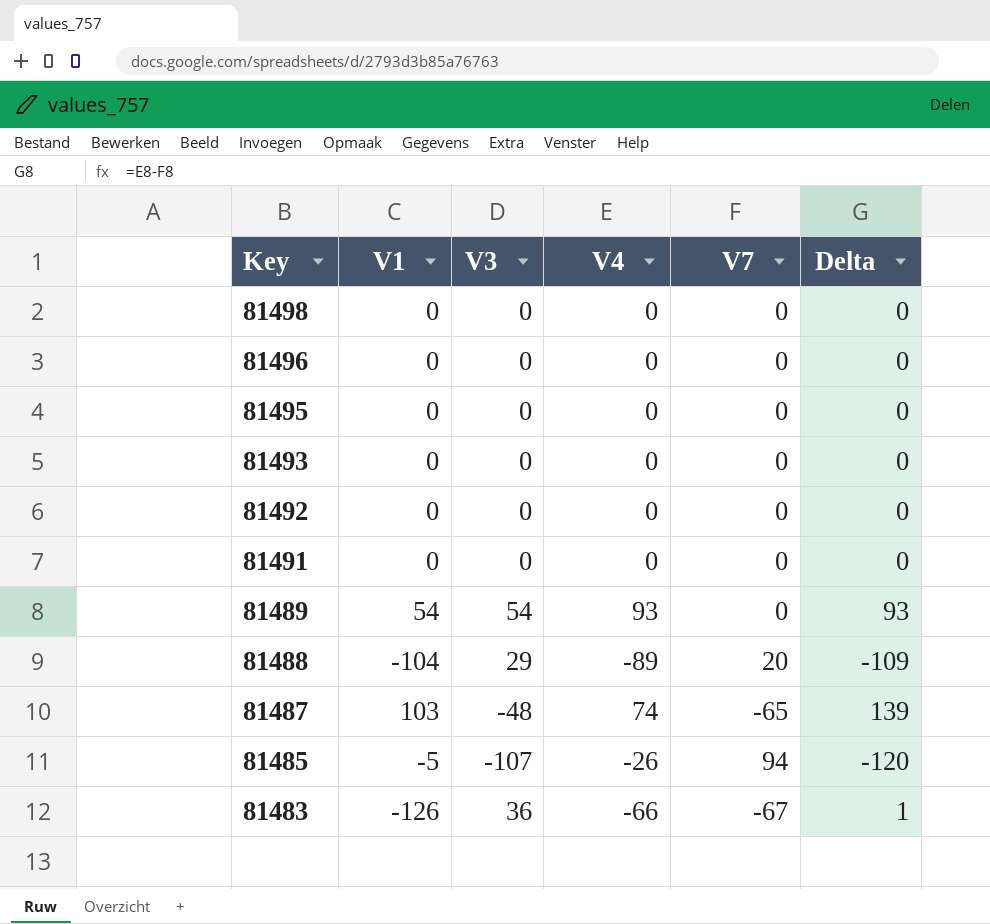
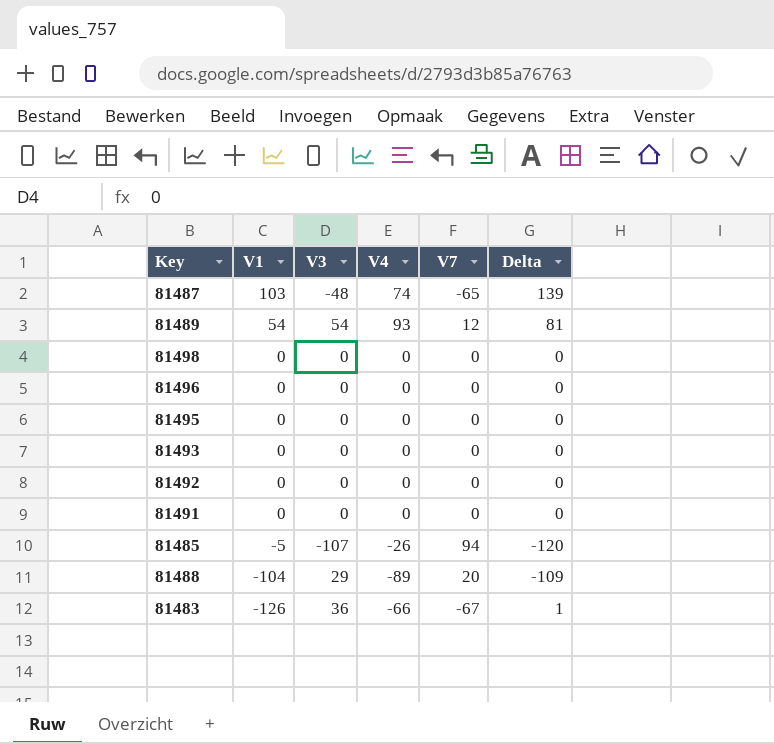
row order: Key descending -> V1 descending
81489 | V7: 0 -> 12
81489 | Delta: 93 -> 81

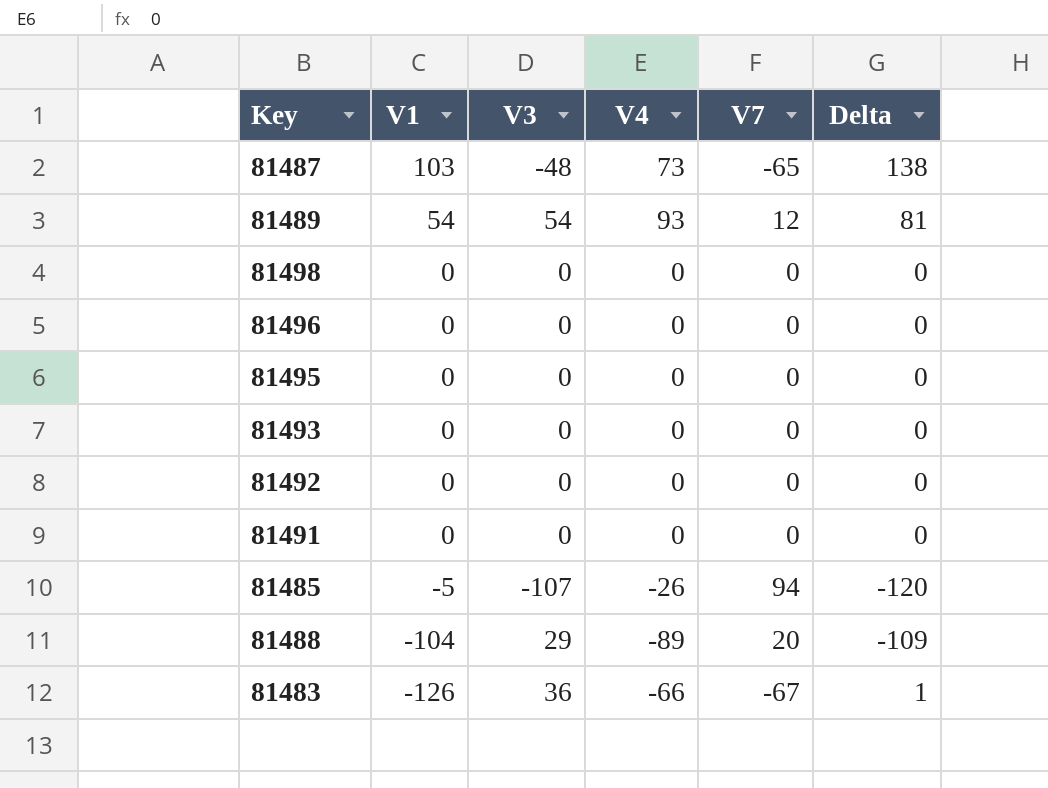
81487 | V4: 74 -> 73
81487 | Delta: 139 -> 138

